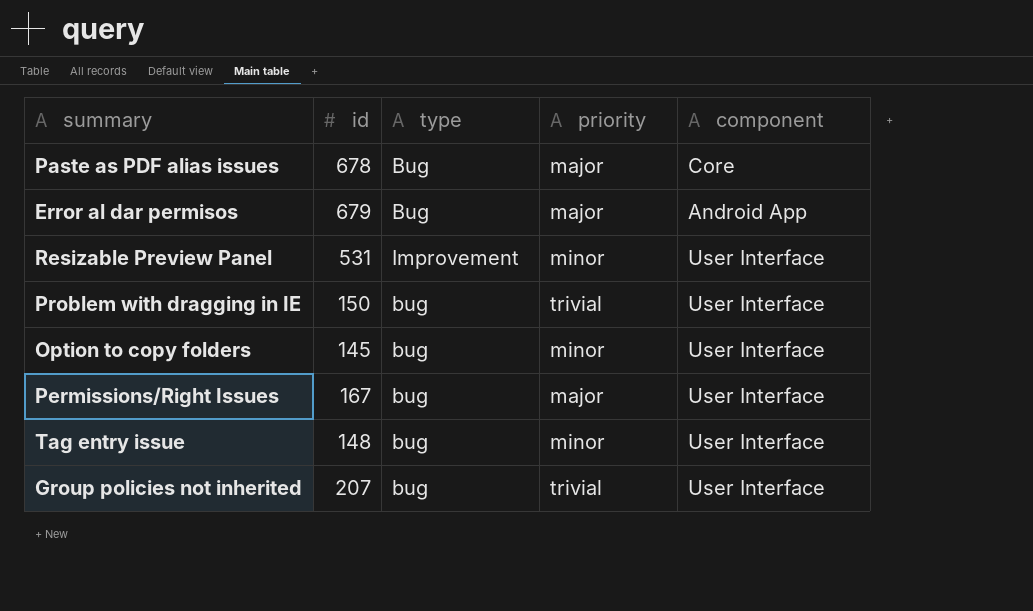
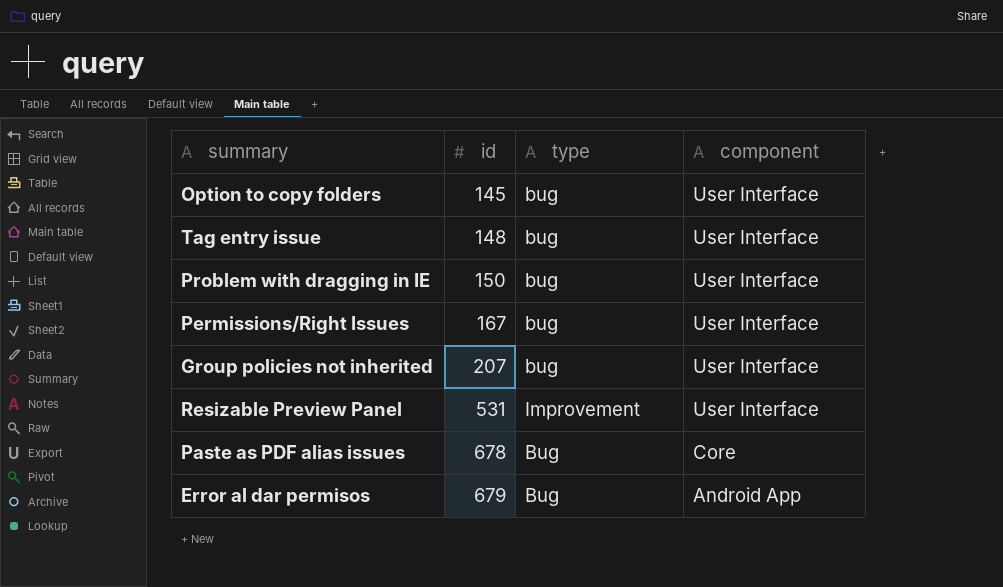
row order: none -> id ascending
column priority | position: 4 -> none

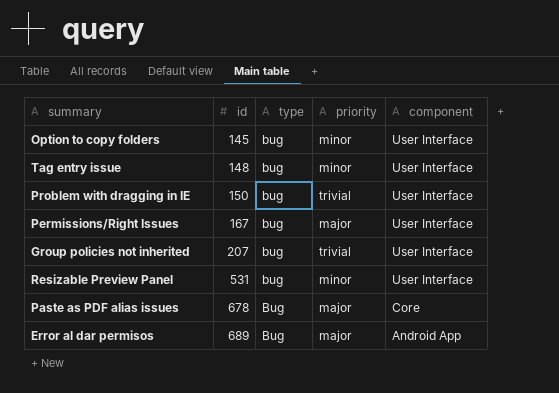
column priority | position: none -> 4
Resizable Preview Panel | type: Improvement -> bug
Error al dar permisos | id: 679 -> 689

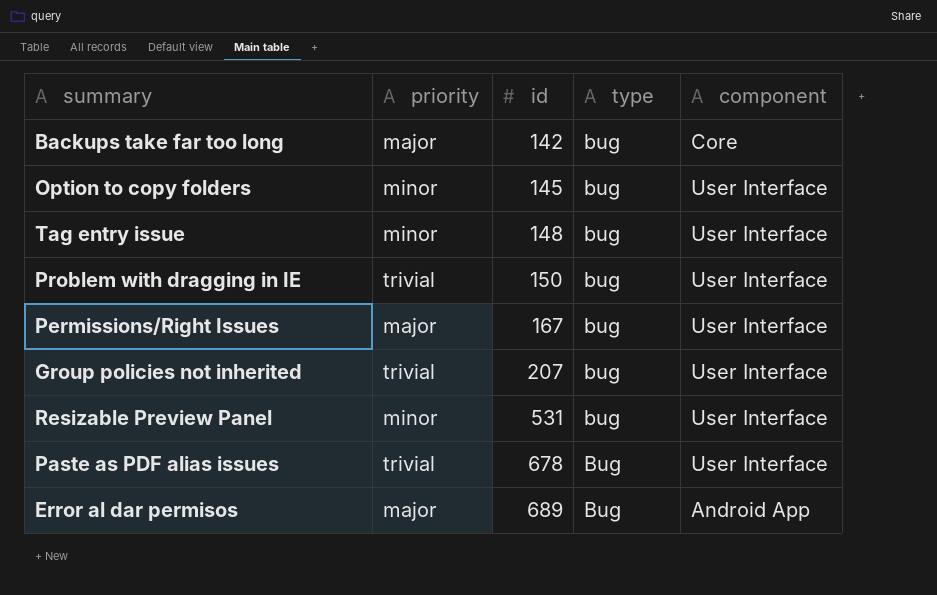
column priority | position: 4 -> 2
row Backups take far too long: none -> major | 142 | bug | Core
Paste as PDF alias issues | priority: major -> trivial
Paste as PDF alias issues | component: Core -> User Interface

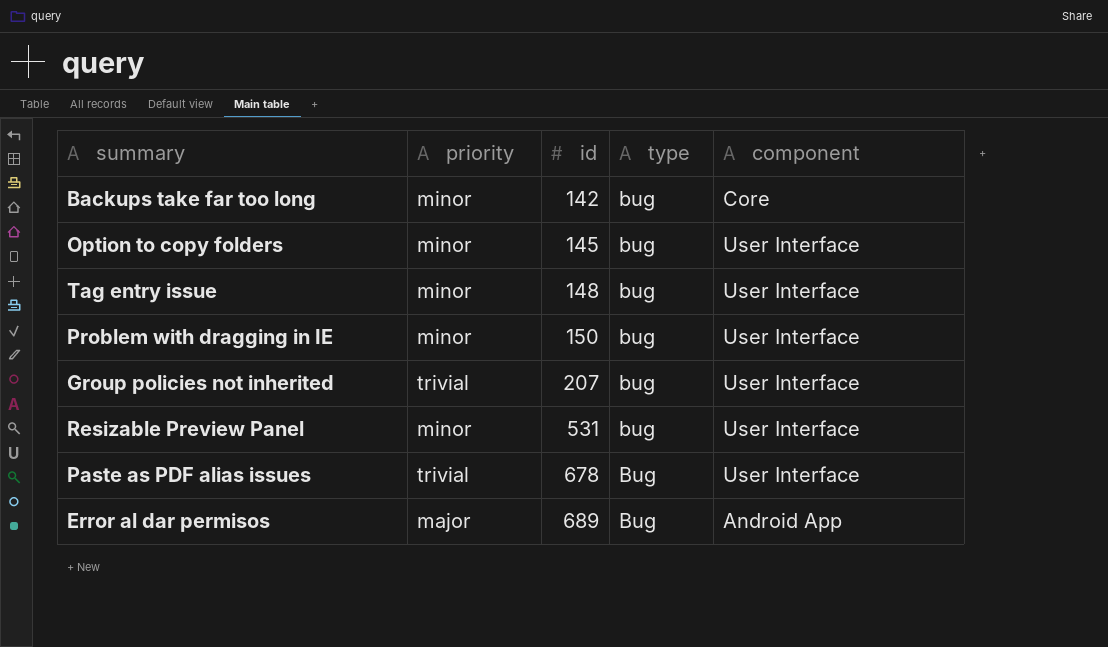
row Permissions/Right Issues: major | 167 | bug | User Interface -> none
Backups take far too long | priority: major -> minor
Problem with dragging in IE | priority: trivial -> minor

